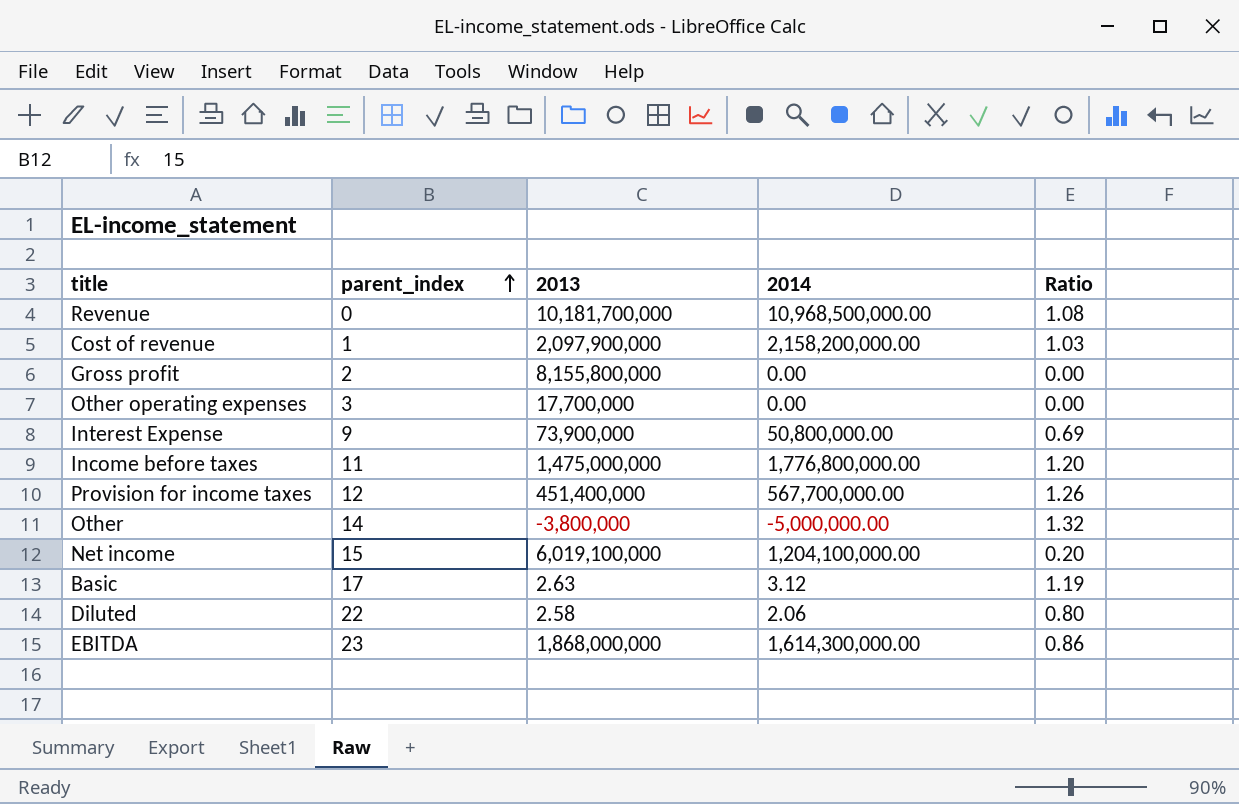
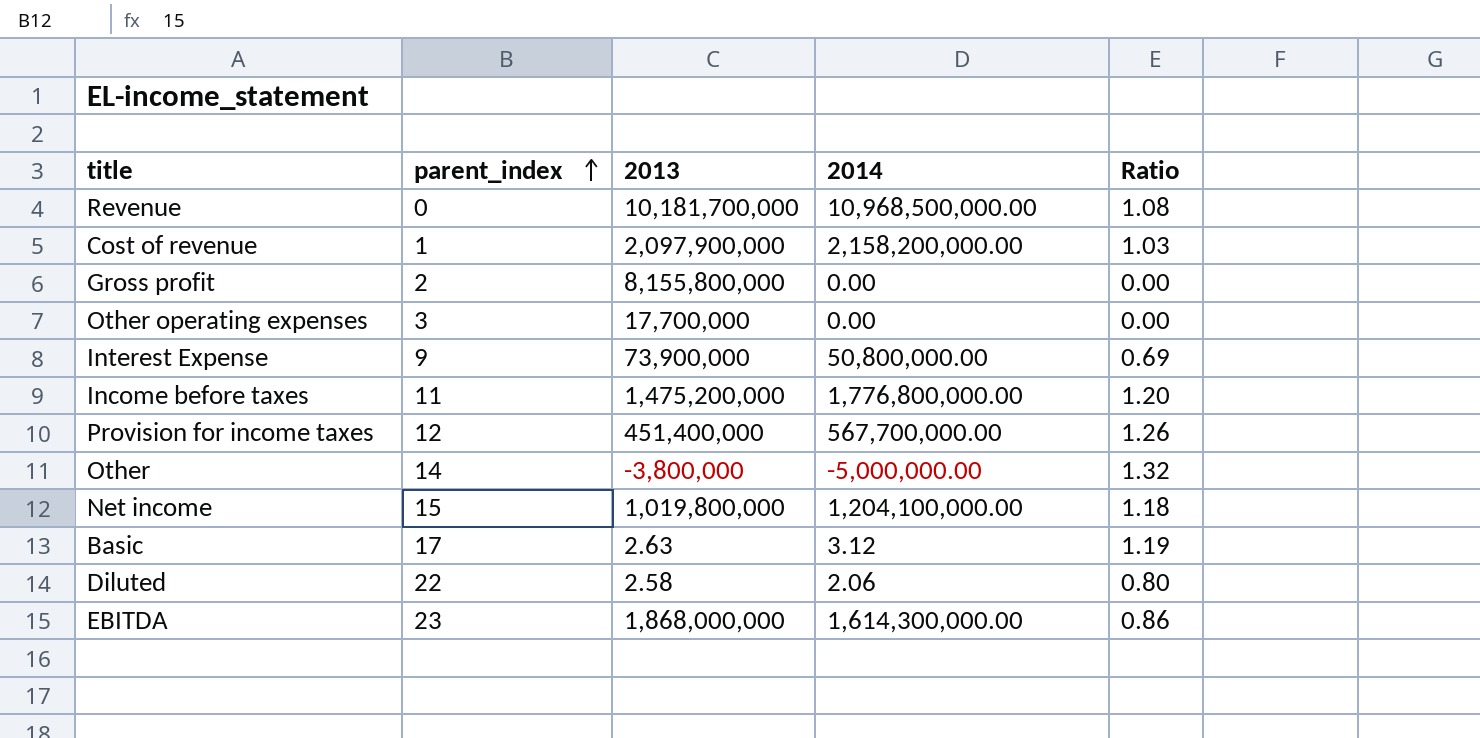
Income before taxes | 2013: 1,475,000,000 -> 1,475,200,000
Net income | 2013: 6,019,100,000 -> 1,019,800,000
Net income | Ratio: 0.20 -> 1.18

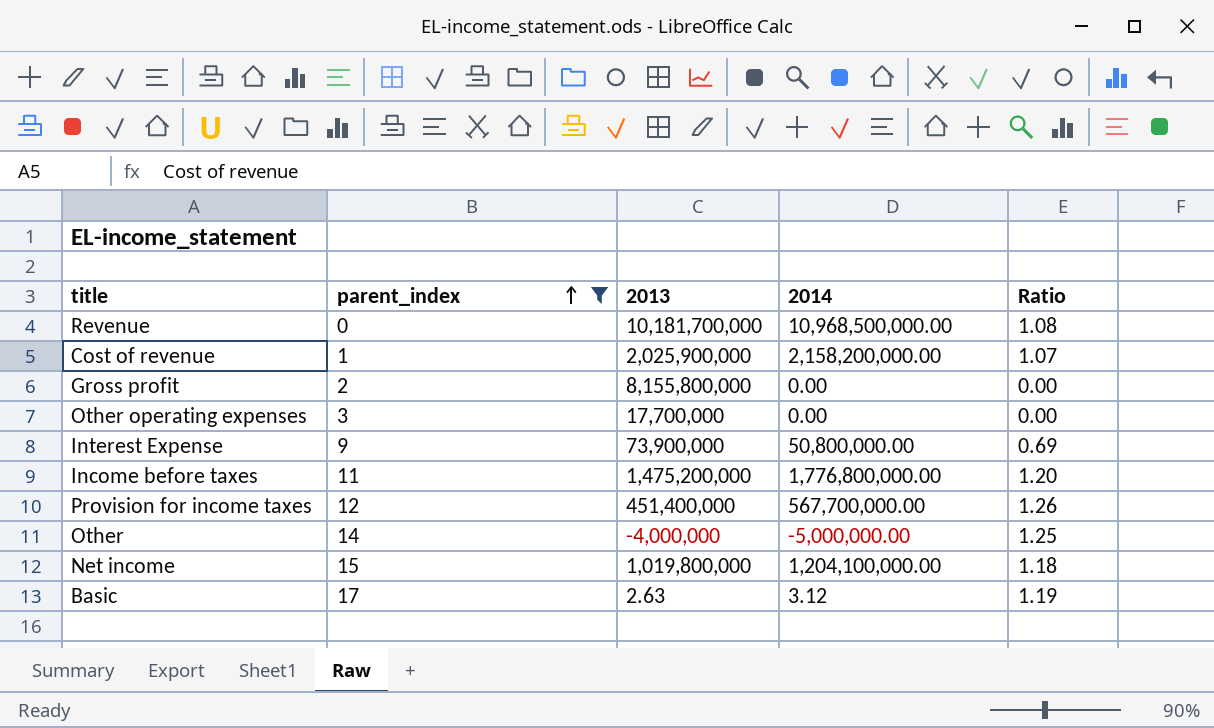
filter: none -> parent_index <= 17
Cost of revenue | 2013: 2,097,900,000 -> 2,025,900,000
Cost of revenue | Ratio: 1.03 -> 1.07
Other | 2013: -3,800,000 -> -4,000,000
Other | Ratio: 1.32 -> 1.25

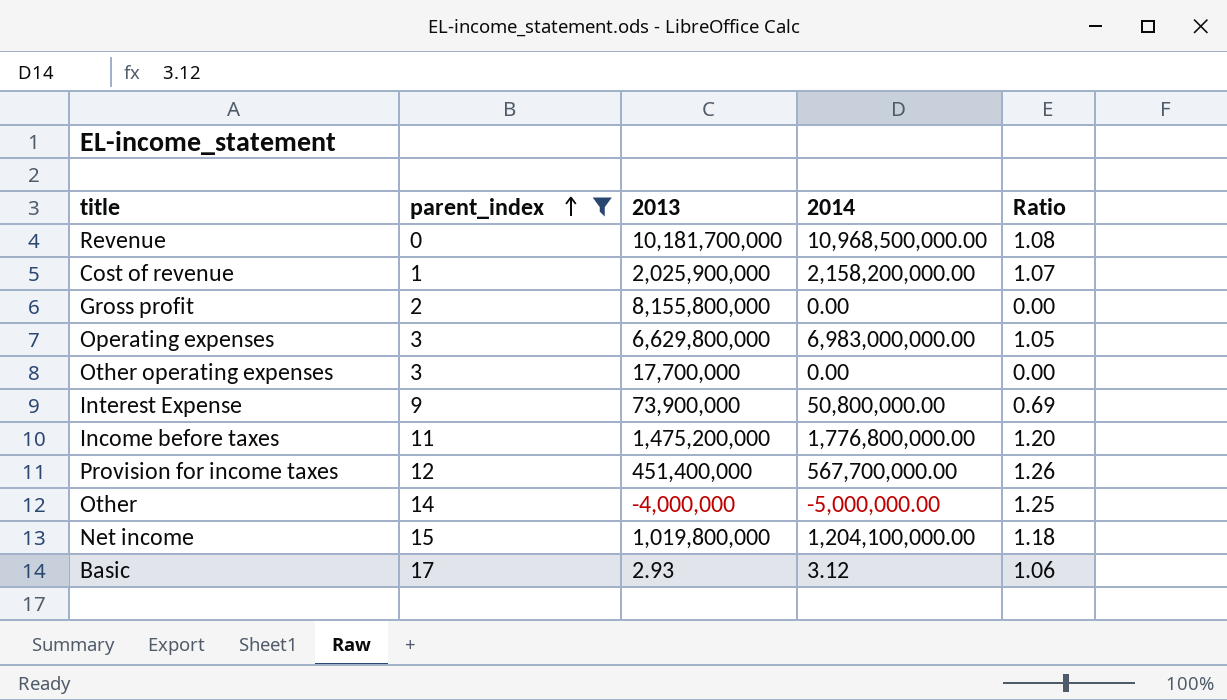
row Operating expenses: none -> 3 | 6,629,800,000 | 6,983,000,000.00 | 1.05
Basic | 2013: 2.63 -> 2.93
Basic | Ratio: 1.19 -> 1.06

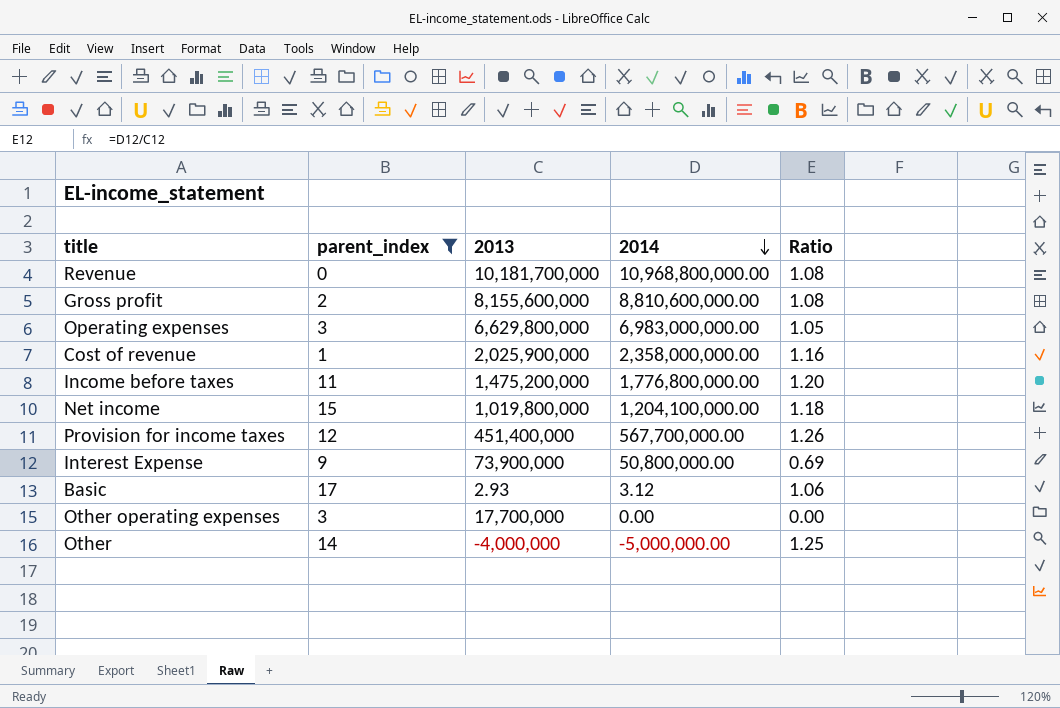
row order: parent_index ascending -> 2014 descending
Revenue | 2014: 10,968,500,000.00 -> 10,968,800,000.00
Gross profit | 2013: 8,155,800,000 -> 8,155,600,000
Gross profit | 2014: 0.00 -> 8,810,600,000.00
Gross profit | Ratio: 0.00 -> 1.08
Cost of revenue | 2014: 2,158,200,000.00 -> 2,358,000,000.00
Cost of revenue | Ratio: 1.07 -> 1.16

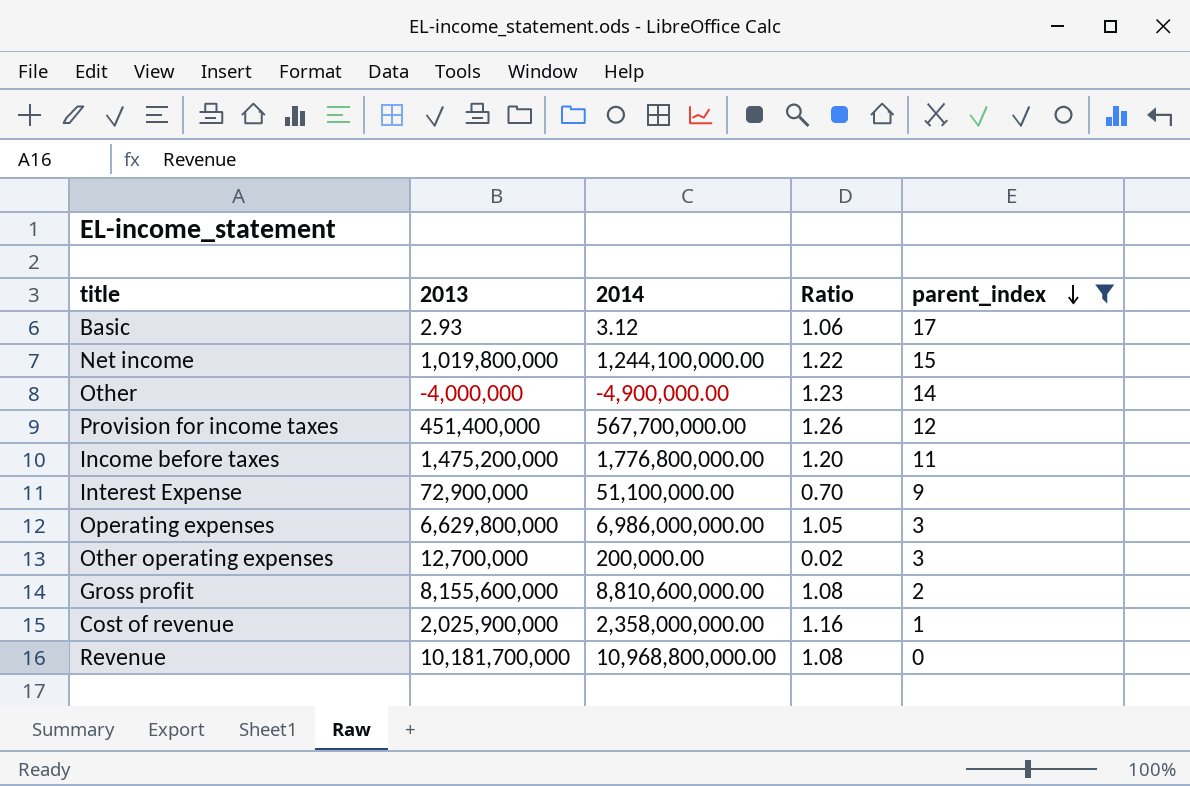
row order: 2014 descending -> parent_index descending
column parent_index | position: 2 -> 5
Net income | 2014: 1,204,100,000.00 -> 1,244,100,000.00
Net income | Ratio: 1.18 -> 1.22
Other | 2014: -5,000,000.00 -> -4,900,000.00
Other | Ratio: 1.25 -> 1.23
Interest Expense | 2013: 73,900,000 -> 72,900,000
Interest Expense | 2014: 50,800,000.00 -> 51,100,000.00
Interest Expense | Ratio: 0.69 -> 0.70
Operating expenses | 2014: 6,983,000,000.00 -> 6,986,000,000.00
Other operating expenses | 2013: 17,700,000 -> 12,700,000
Other operating expenses | 2014: 0.00 -> 200,000.00
Other operating expenses | Ratio: 0.00 -> 0.02

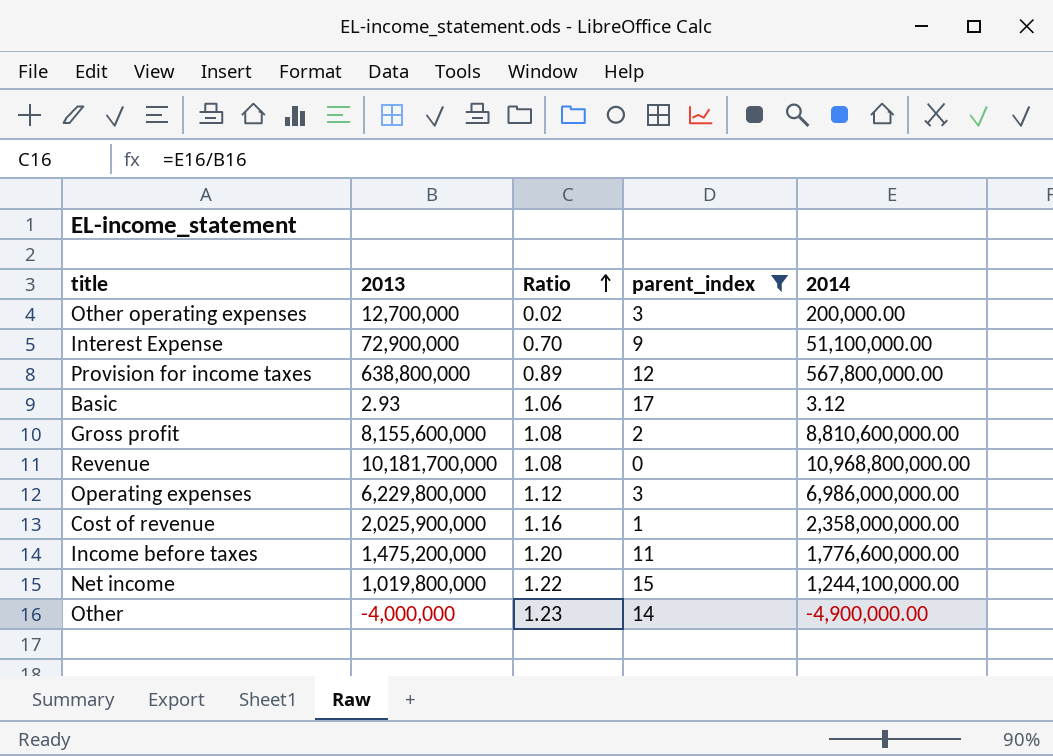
row order: parent_index descending -> Ratio ascending
column 2014 | position: 3 -> 5
Provision for income taxes | 2013: 451,400,000 -> 638,800,000
Provision for income taxes | Ratio: 1.26 -> 0.89
Provision for income taxes | 2014: 567,700,000.00 -> 567,800,000.00
Operating expenses | 2013: 6,629,800,000 -> 6,229,800,000
Operating expenses | Ratio: 1.05 -> 1.12
Income before taxes | 2014: 1,776,800,000.00 -> 1,776,600,000.00

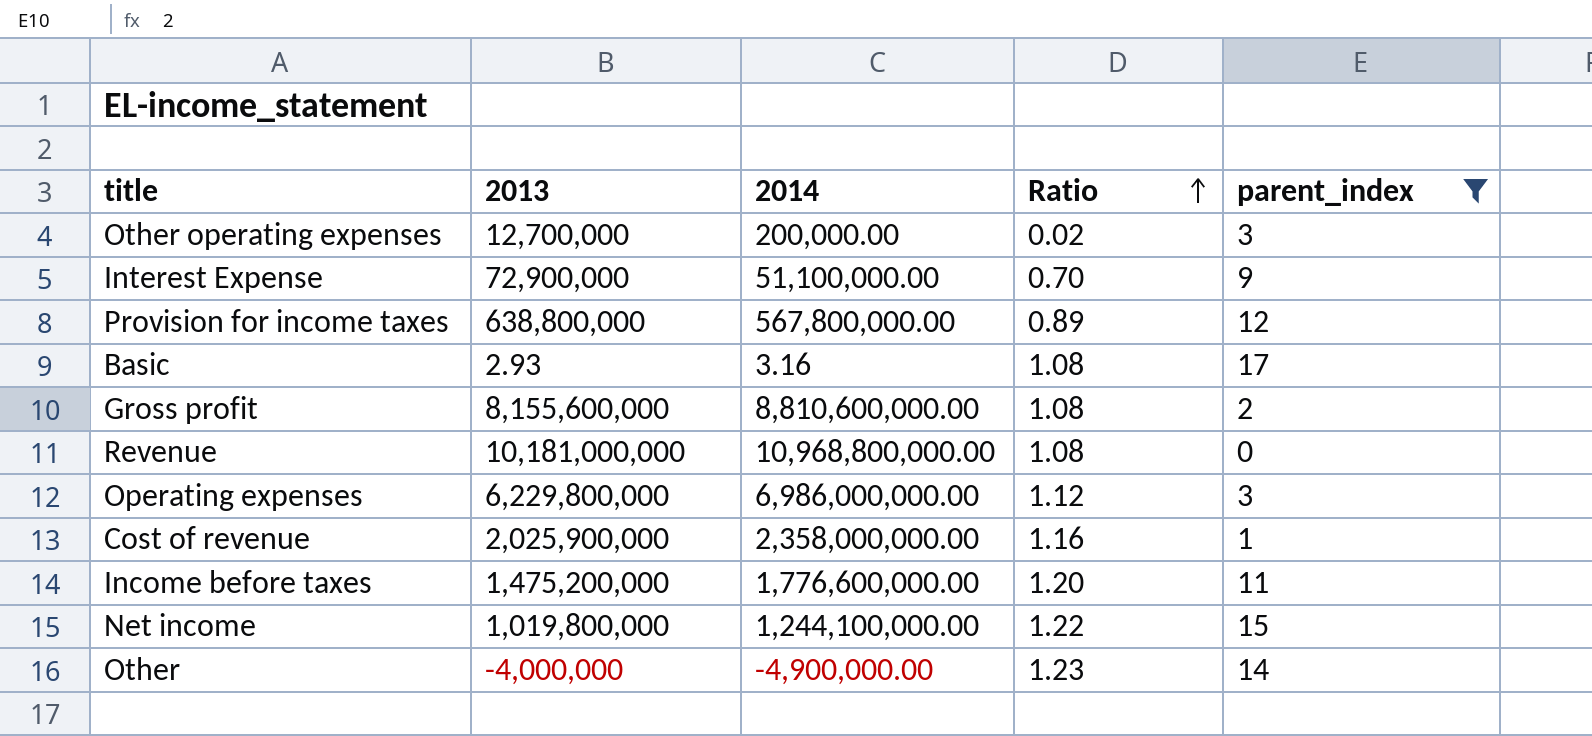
column 2014 | position: 5 -> 3
Basic | 2014: 3.12 -> 3.16
Basic | Ratio: 1.06 -> 1.08
Revenue | 2013: 10,181,700,000 -> 10,181,000,000

